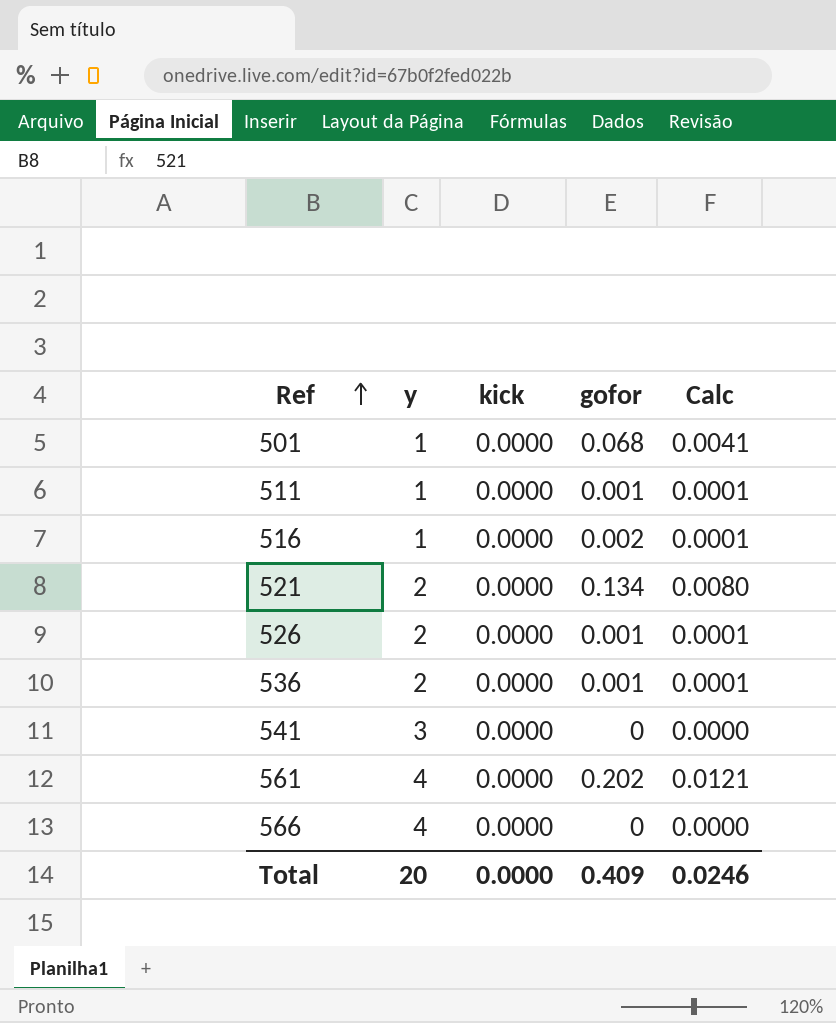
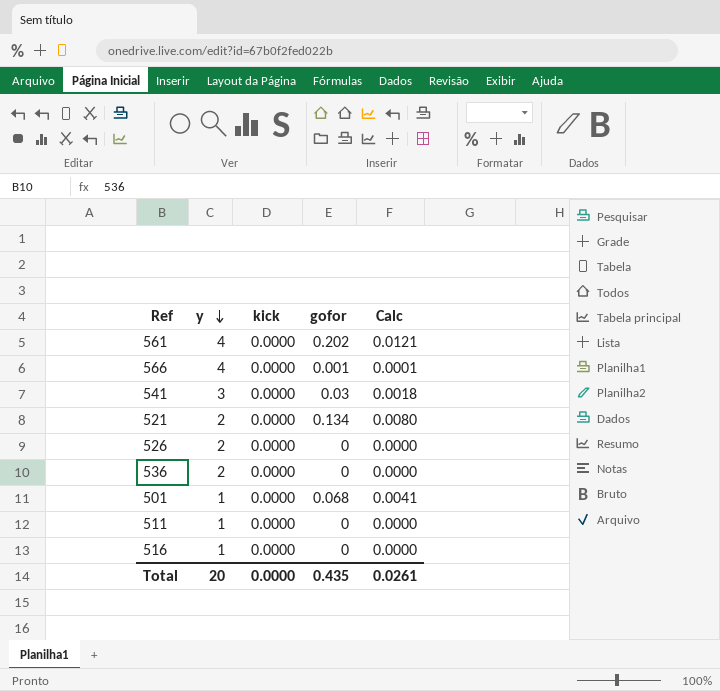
row order: Ref ascending -> y descending
566 | gofor: 0 -> 0.001
566 | Calc: 0.0000 -> 0.0001
541 | gofor: 0 -> 0.03
541 | Calc: 0.0000 -> 0.0018
526 | gofor: 0.001 -> 0
526 | Calc: 0.0001 -> 0.0000
536 | gofor: 0.001 -> 0
536 | Calc: 0.0001 -> 0.0000
511 | gofor: 0.001 -> 0
511 | Calc: 0.0001 -> 0.0000
516 | gofor: 0.002 -> 0
516 | Calc: 0.0001 -> 0.0000
Total | gofor: 0.409 -> 0.435
Total | Calc: 0.0246 -> 0.0261

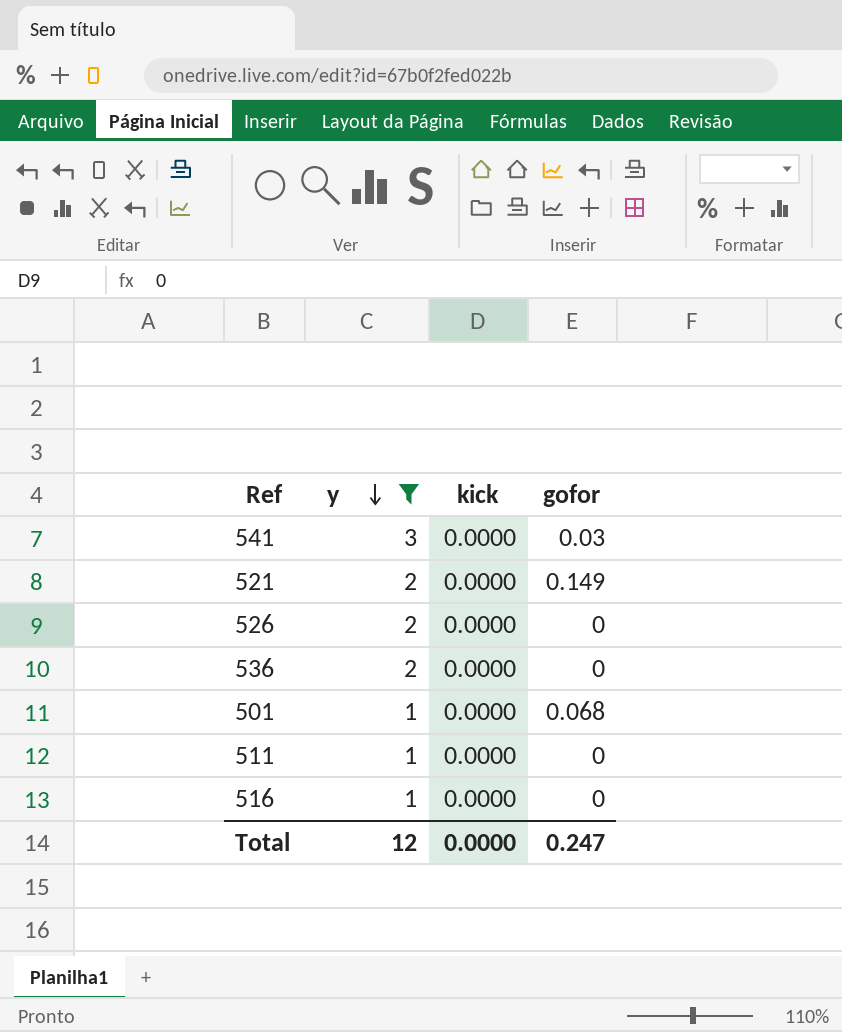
filter: none -> y != 4
column Calc | formula: [gofor] * 0.06 -> none
521 | gofor: 0.134 -> 0.149
Total | y: 20 -> 12
Total | gofor: 0.435 -> 0.247

